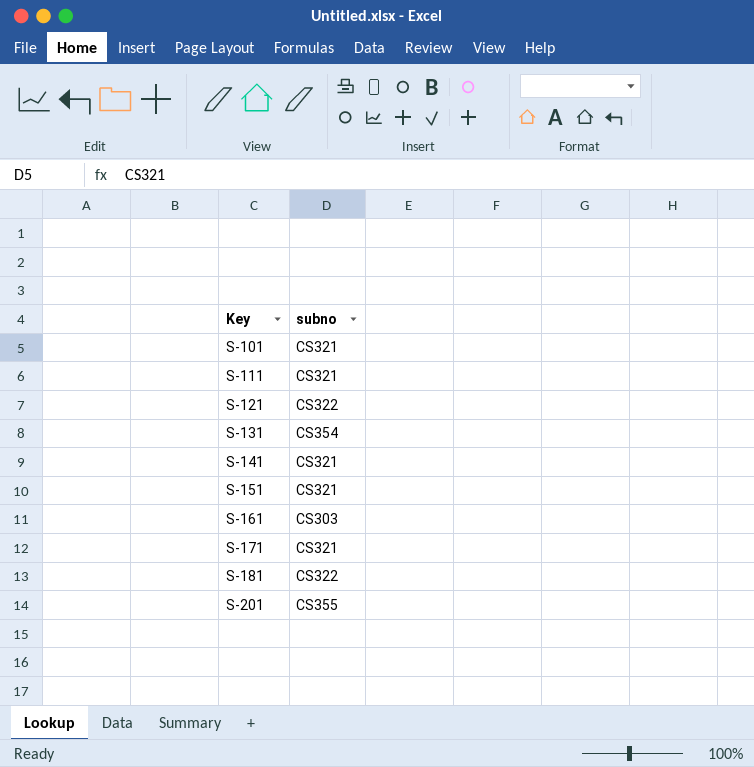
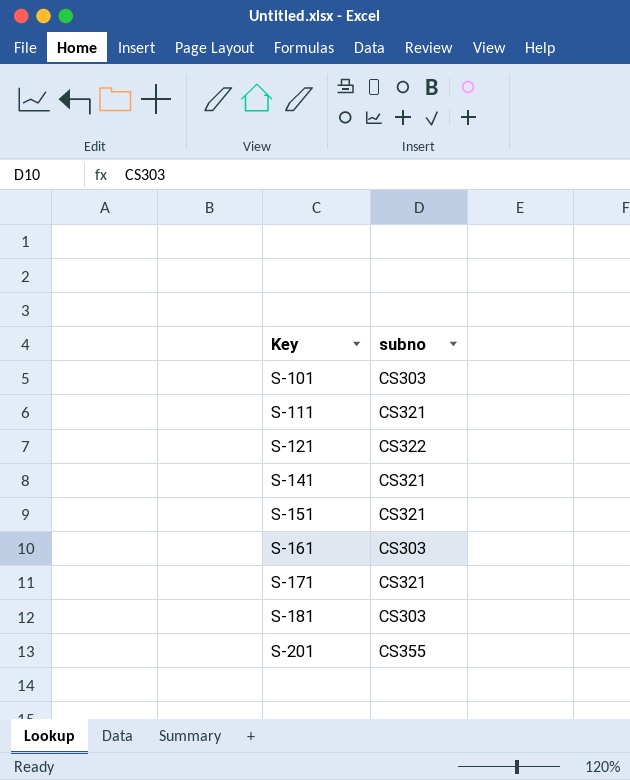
row S-131: CS354 -> none
S-101 | subno: CS321 -> CS303
S-181 | subno: CS322 -> CS303

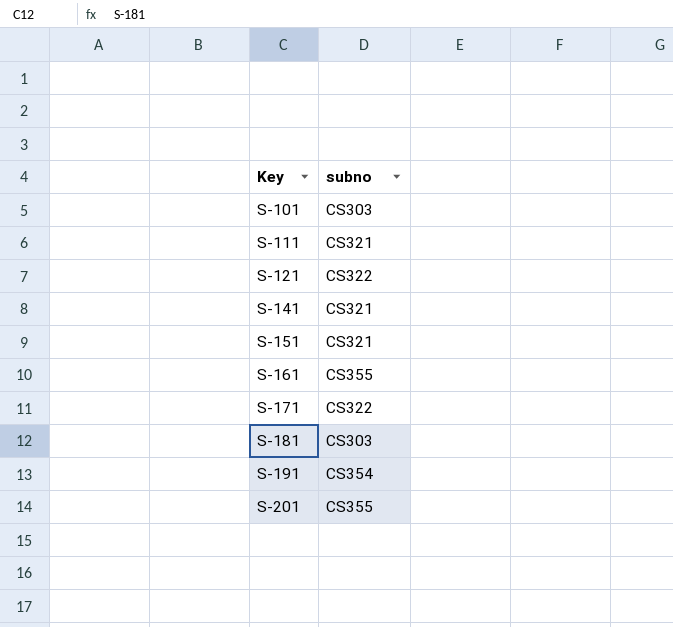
S-161 | subno: CS303 -> CS355
S-171 | subno: CS321 -> CS322
row S-191: none -> CS354

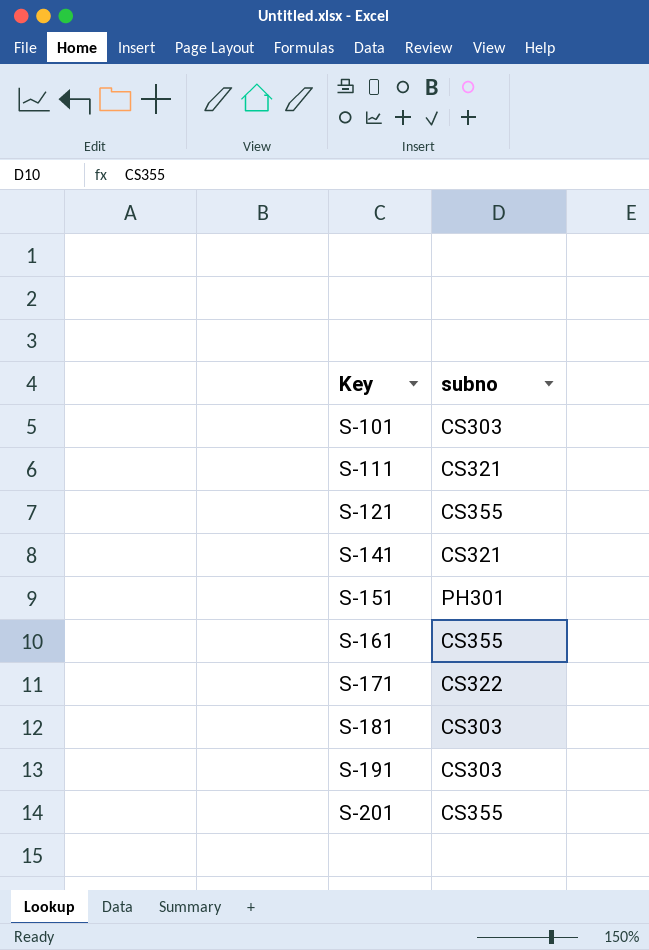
S-121 | subno: CS322 -> CS355
S-151 | subno: CS321 -> PH301
S-191 | subno: CS354 -> CS303

